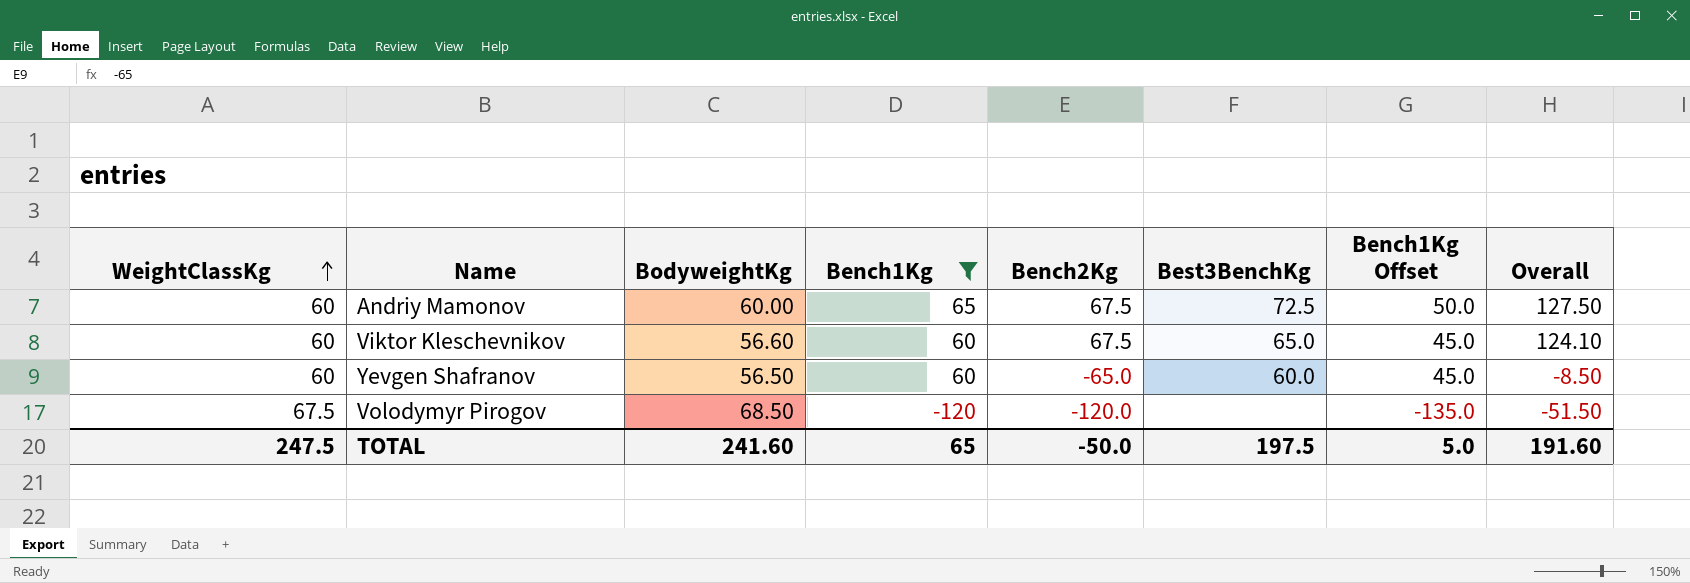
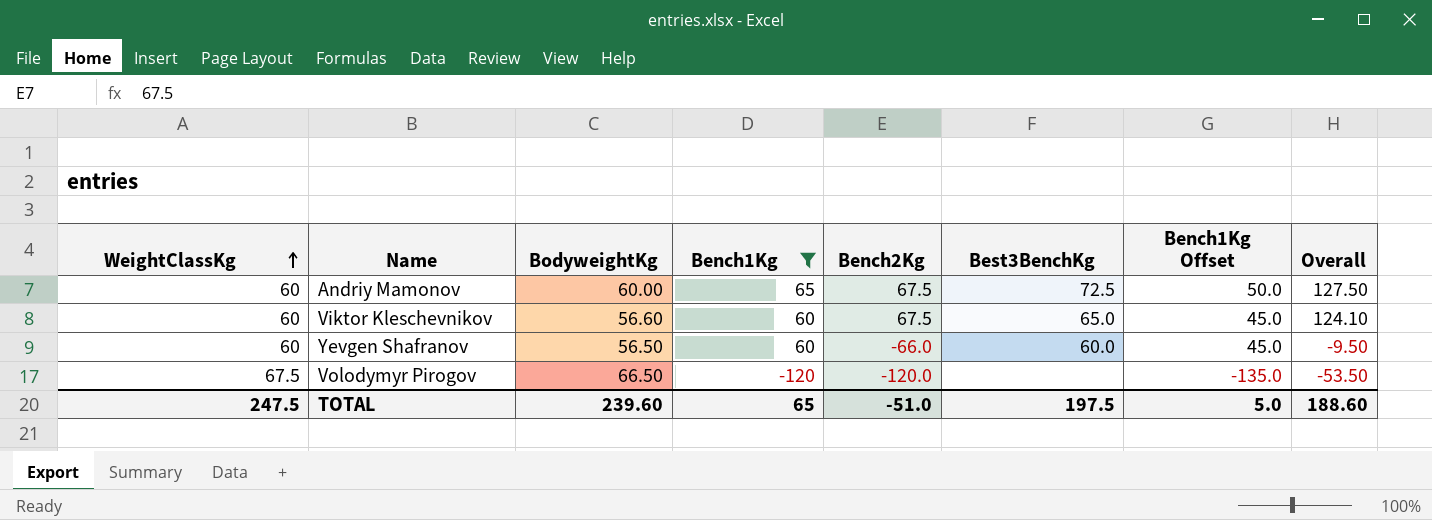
Yevgen Shafranov | Bench2Kg: -65.0 -> -66.0
Yevgen Shafranov | Overall: -8.50 -> -9.50
Volodymyr Pirogov | BodyweightKg: 68.50 -> 66.50
Volodymyr Pirogov | Overall: -51.50 -> -53.50
TOTAL | BodyweightKg: 241.60 -> 239.60
TOTAL | Bench2Kg: -50.0 -> -51.0
TOTAL | Overall: 191.60 -> 188.60

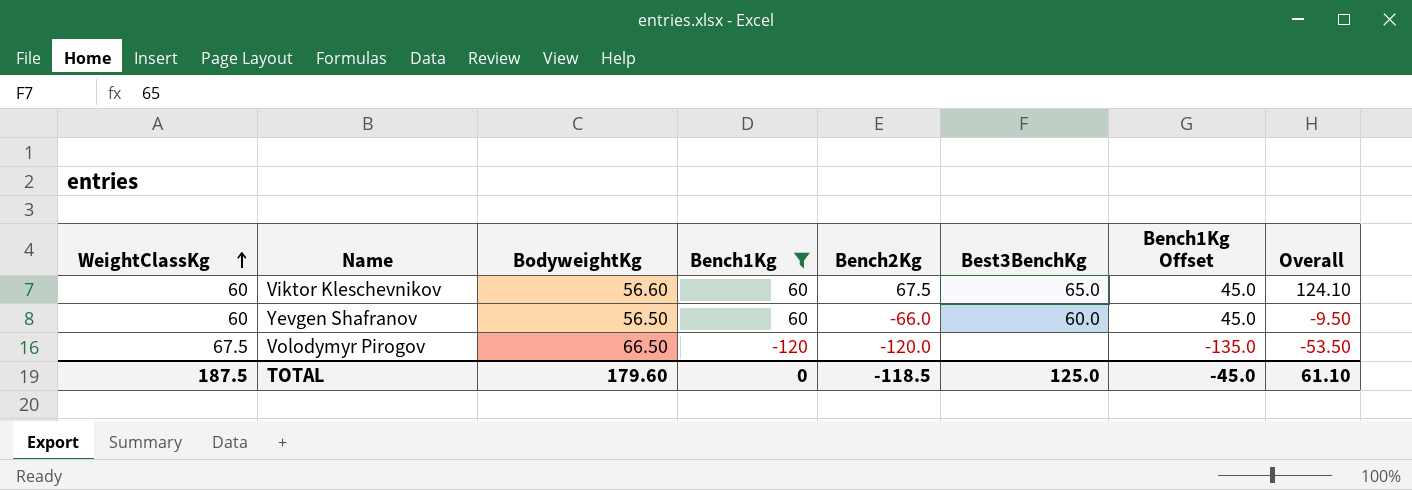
row Andriy Mamonov: 60 | 60.00 | 65 | 67.5 | 72.5 | 50.0 | 127.50 -> none
TOTAL | WeightClassKg: 247.5 -> 187.5
TOTAL | BodyweightKg: 239.60 -> 179.60
TOTAL | Bench1Kg: 65 -> 0
TOTAL | Bench2Kg: -51.0 -> -118.5
TOTAL | Best3BenchKg: 197.5 -> 125.0
TOTAL | Bench1Kg Offset: 5.0 -> -45.0
TOTAL | Overall: 188.60 -> 61.10

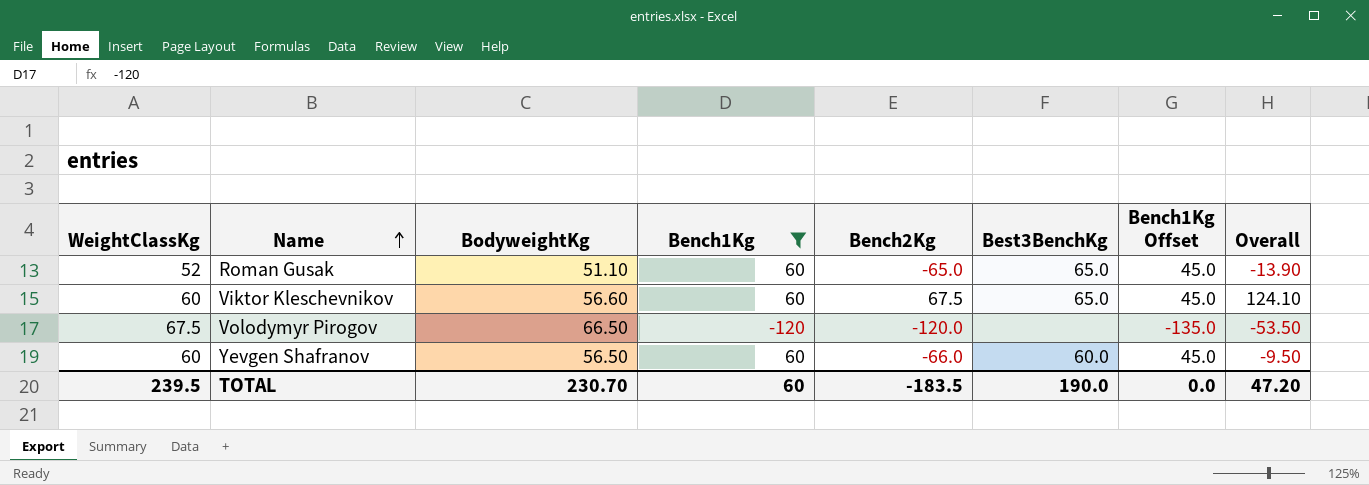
row order: WeightClassKg ascending -> Name ascending
row Roman Gusak: none -> 52 | 51.10 | 60 | -65.0 | 65.0 | 45.0 | -13.90
TOTAL | WeightClassKg: 187.5 -> 239.5
TOTAL | BodyweightKg: 179.60 -> 230.70
TOTAL | Bench1Kg: 0 -> 60
TOTAL | Bench2Kg: -118.5 -> -183.5
TOTAL | Best3BenchKg: 125.0 -> 190.0
TOTAL | Bench1Kg Offset: -45.0 -> 0.0
TOTAL | Overall: 61.10 -> 47.20

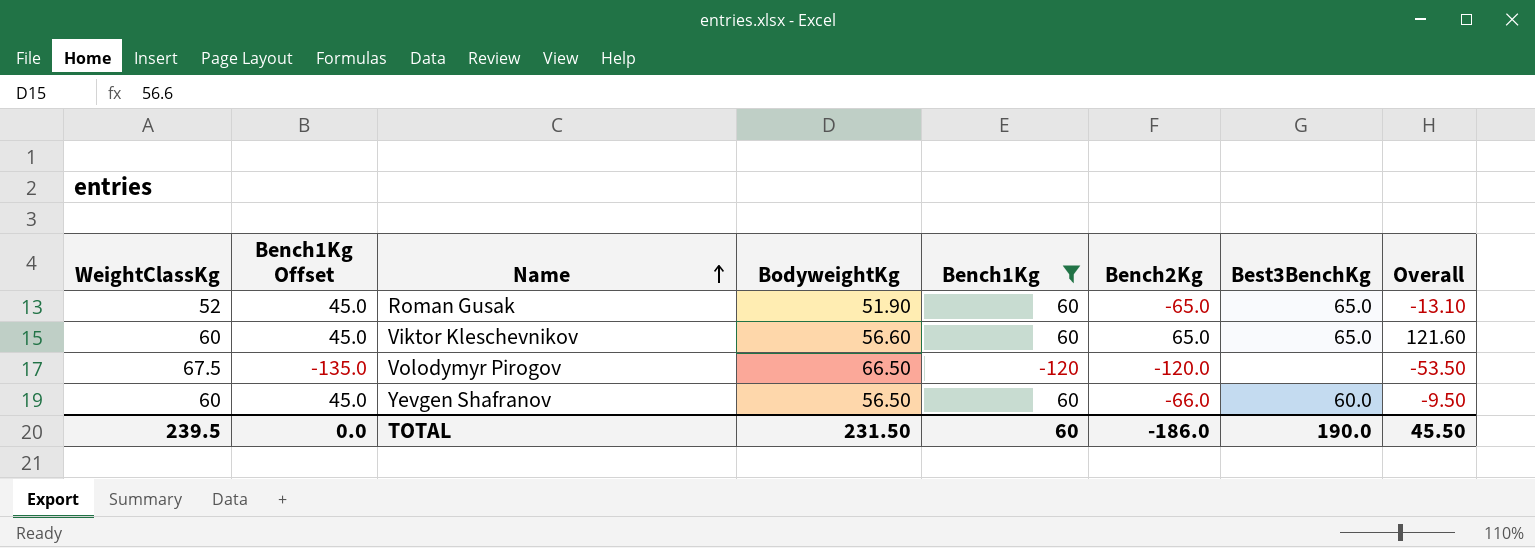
column Bench1Kg Offset | position: 7 -> 2
Roman Gusak | BodyweightKg: 51.10 -> 51.90
Roman Gusak | Overall: -13.90 -> -13.10
Viktor Kleschevnikov | Bench2Kg: 67.5 -> 65.0
Viktor Kleschevnikov | Overall: 124.10 -> 121.60
TOTAL | BodyweightKg: 230.70 -> 231.50
TOTAL | Bench2Kg: -183.5 -> -186.0
TOTAL | Overall: 47.20 -> 45.50

